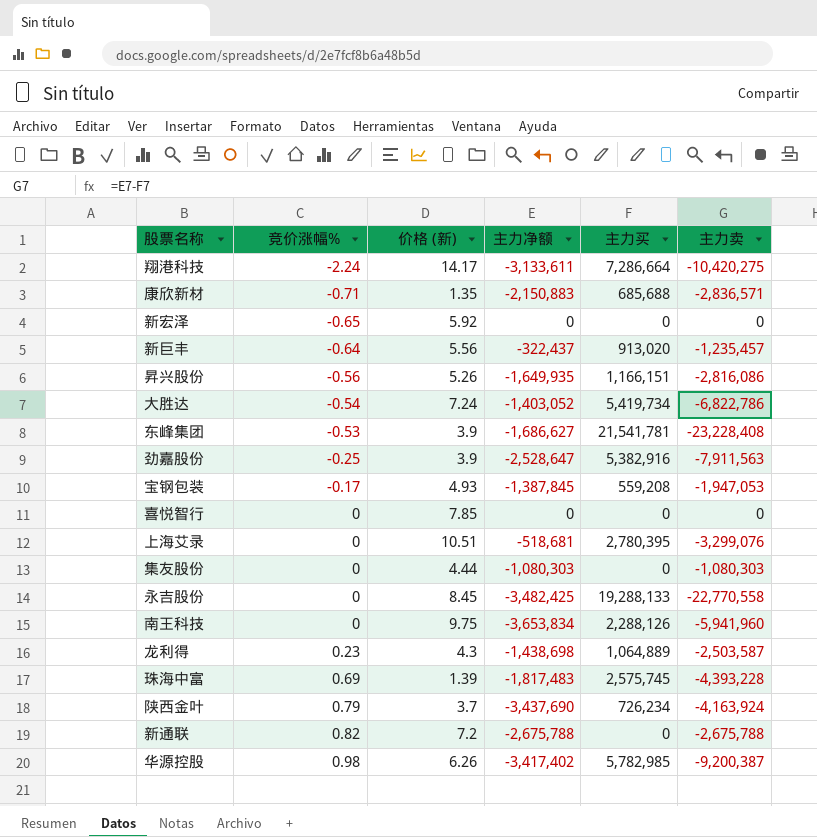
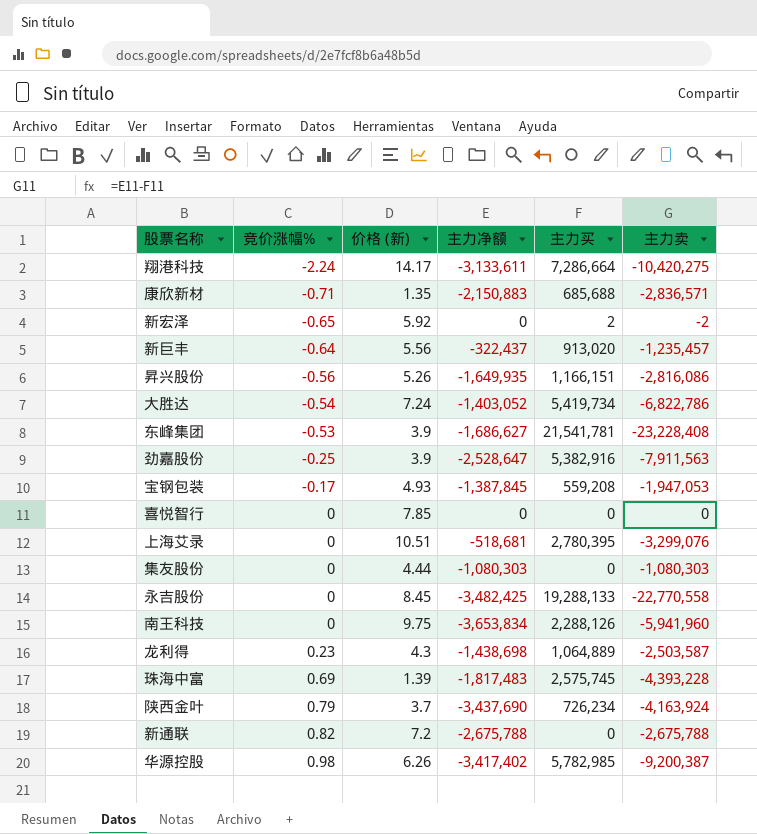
新宏泽 | 主力买: 0 -> 2
新宏泽 | 主力卖: 0 -> -2

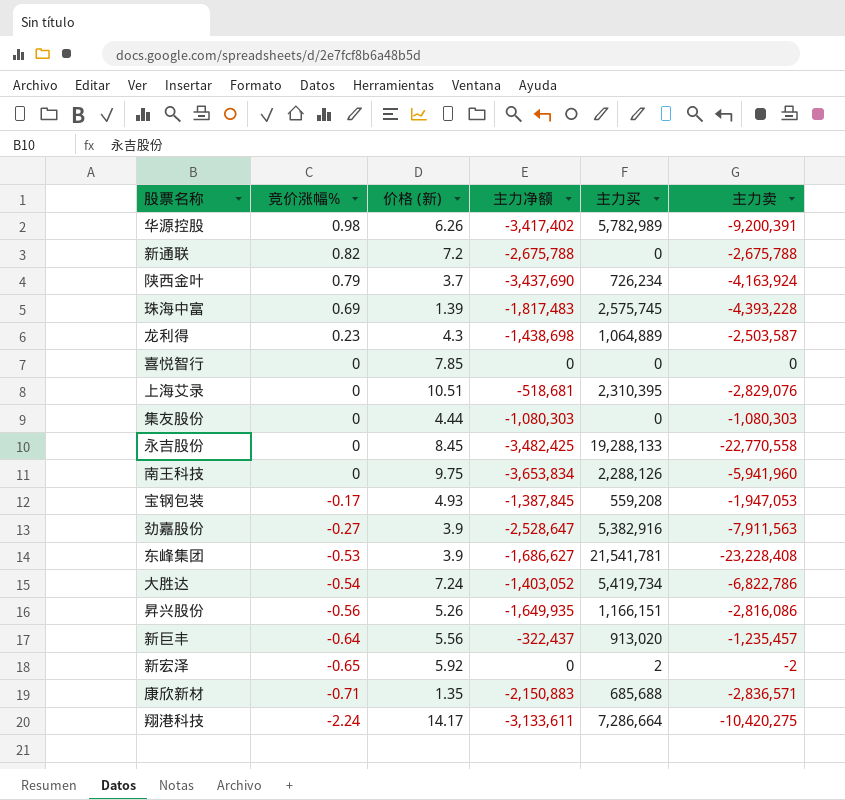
row order: 竞价涨幅% ascending -> 竞价涨幅% descending
华源控股 | 主力买: 5,782,985 -> 5,782,989
华源控股 | 主力卖: -9,200,387 -> -9,200,391
上海艾录 | 主力买: 2,780,395 -> 2,310,395
上海艾录 | 主力卖: -3,299,076 -> -2,829,076
劲嘉股份 | 竞价涨幅%: -0.25 -> -0.27

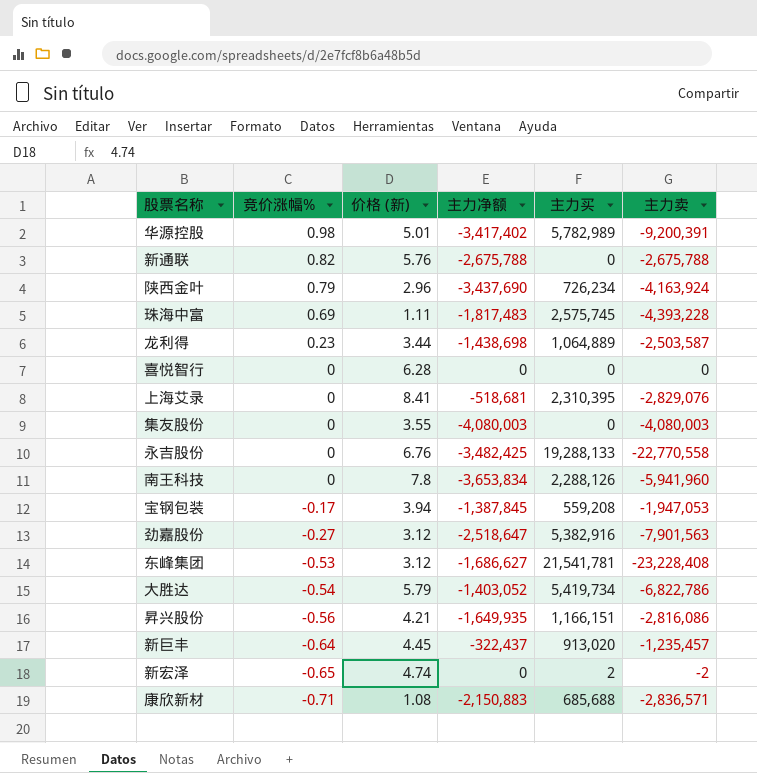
row 翔港科技: -2.24 | 14.17 | -3,133,611 | 7,286,664 | -10,420,275 -> none
华源控股 | 价格 (新): 6.26 -> 5.01
新通联 | 价格 (新): 7.2 -> 5.76
陕西金叶 | 价格 (新): 3.7 -> 2.96
珠海中富 | 价格 (新): 1.39 -> 1.11
龙利得 | 价格 (新): 4.3 -> 3.44
喜悦智行 | 价格 (新): 7.85 -> 6.28
上海艾录 | 价格 (新): 10.51 -> 8.41
集友股份 | 价格 (新): 4.44 -> 3.55
集友股份 | 主力净额: -1,080,303 -> -4,080,003
集友股份 | 主力卖: -1,080,303 -> -4,080,003
永吉股份 | 价格 (新): 8.45 -> 6.76
南王科技 | 价格 (新): 9.75 -> 7.8
宝钢包装 | 价格 (新): 4.93 -> 3.94
劲嘉股份 | 价格 (新): 3.9 -> 3.12
劲嘉股份 | 主力净额: -2,528,647 -> -2,518,647
劲嘉股份 | 主力卖: -7,911,563 -> -7,901,563
东峰集团 | 价格 (新): 3.9 -> 3.12
大胜达 | 价格 (新): 7.24 -> 5.79
昇兴股份 | 价格 (新): 5.26 -> 4.21
新巨丰 | 价格 (新): 5.56 -> 4.45
新宏泽 | 价格 (新): 5.92 -> 4.74
康欣新材 | 价格 (新): 1.35 -> 1.08

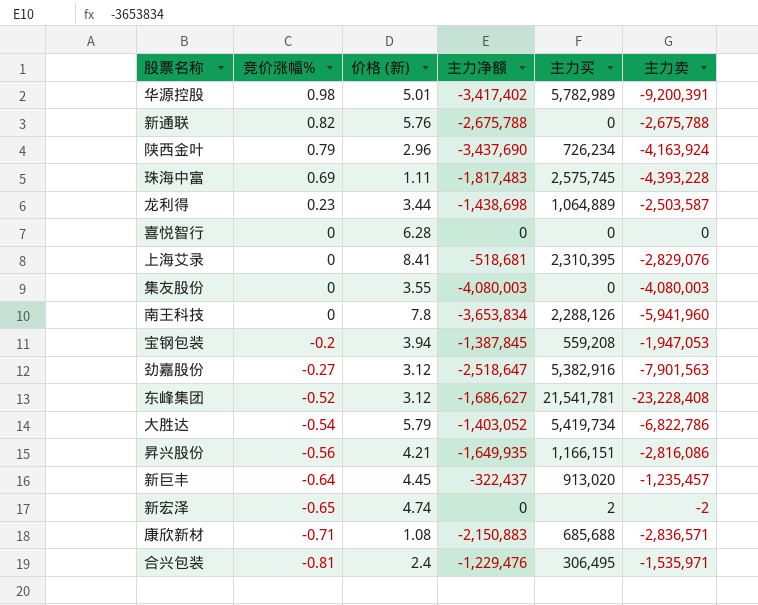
row 永吉股份: 0 | 6.76 | -3,482,425 | 19,288,133 | -22,770,558 -> none
宝钢包装 | 竞价涨幅%: -0.17 -> -0.2
东峰集团 | 竞价涨幅%: -0.53 -> -0.52
row 合兴包装: none -> -0.81 | 2.4 | -1,229,476 | 306,495 | -1,535,971

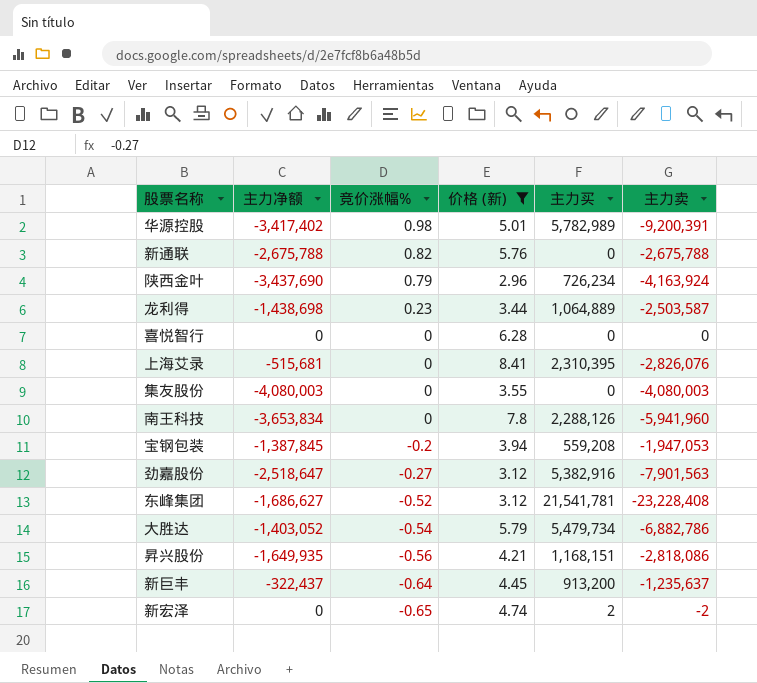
filter: none -> 价格 (新) >= 2.96
column 主力净额 | position: 4 -> 2
上海艾录 | 主力净额: -518,681 -> -515,681
上海艾录 | 主力卖: -2,829,076 -> -2,826,076
大胜达 | 主力买: 5,419,734 -> 5,479,734
大胜达 | 主力卖: -6,822,786 -> -6,882,786
昇兴股份 | 主力买: 1,166,151 -> 1,168,151
昇兴股份 | 主力卖: -2,816,086 -> -2,818,086
新巨丰 | 主力买: 913,020 -> 913,200
新巨丰 | 主力卖: -1,235,457 -> -1,235,637

